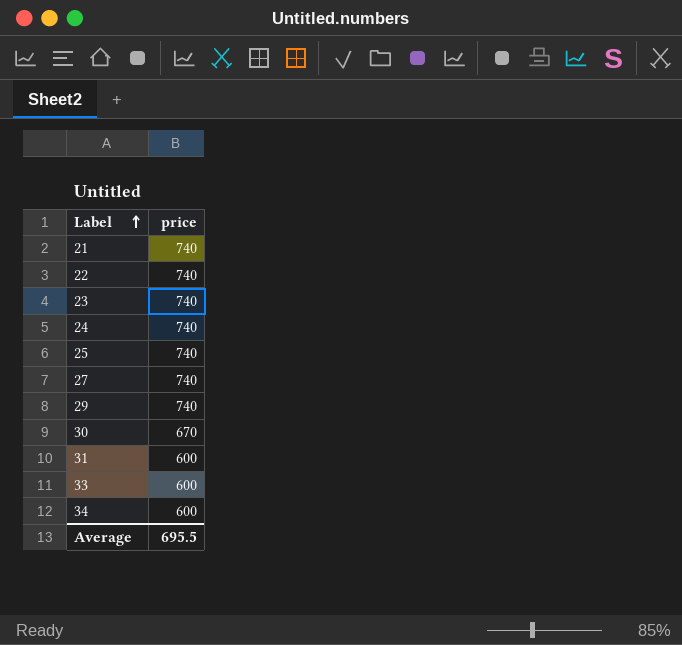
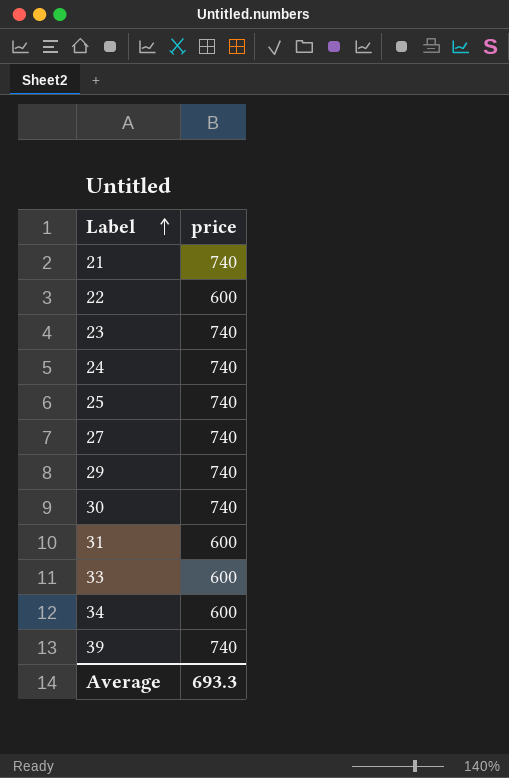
22 | price: 740 -> 600
30 | price: 670 -> 740
row 39: none -> 740
Average | price: 695.5 -> 693.3

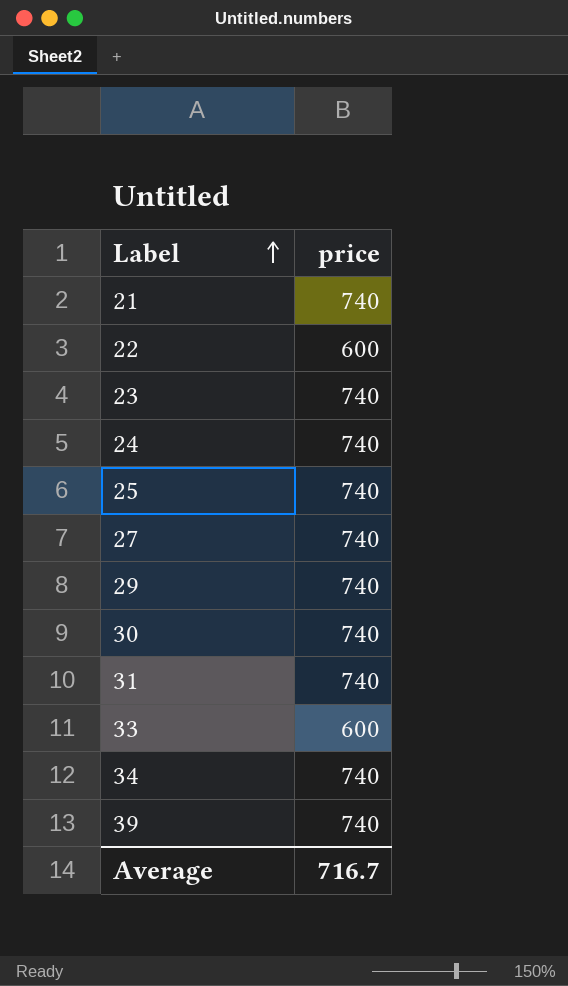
31 | price: 600 -> 740
34 | price: 600 -> 740
Average | price: 693.3 -> 716.7

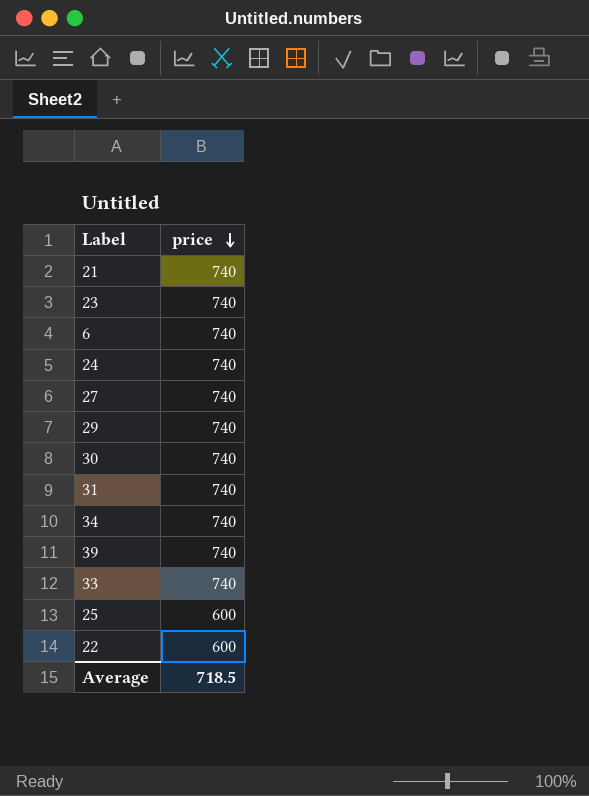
row order: Label ascending -> price descending
row 6: none -> 740
33 | price: 600 -> 740
25 | price: 740 -> 600
Average | price: 716.7 -> 718.5

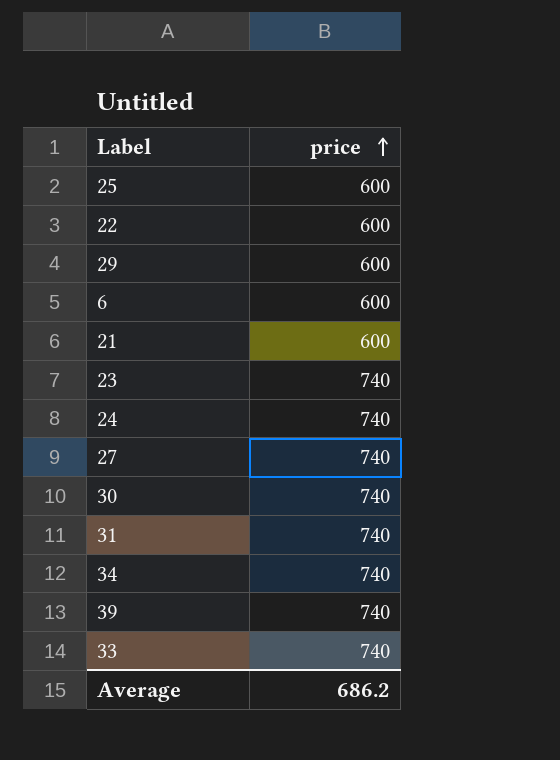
row order: price descending -> price ascending
29 | price: 740 -> 600
6 | price: 740 -> 600
21 | price: 740 -> 600
Average | price: 718.5 -> 686.2

